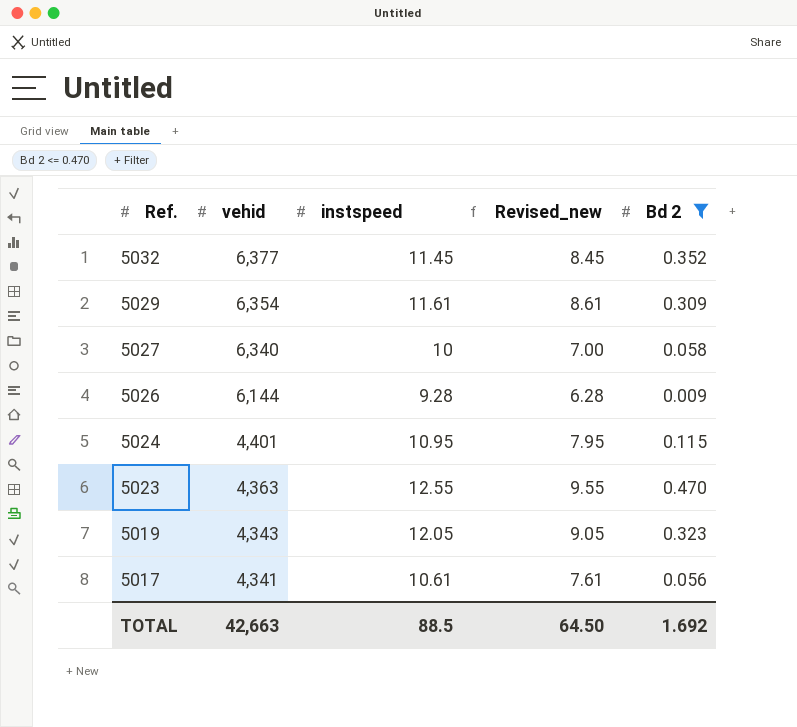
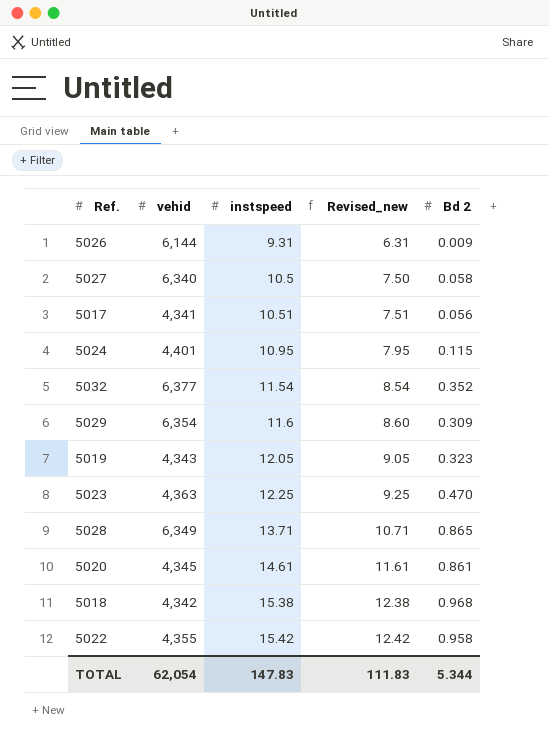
filter: Bd 2 <= 0.470 -> none
row order: Ref. descending -> instspeed ascending
5026 | instspeed: 9.28 -> 9.31
5026 | Revised_new: 6.28 -> 6.31
5027 | instspeed: 10 -> 10.5
5027 | Revised_new: 7.00 -> 7.50
5017 | instspeed: 10.61 -> 10.51
5017 | Revised_new: 7.61 -> 7.51
5032 | instspeed: 11.45 -> 11.54
5032 | Revised_new: 8.45 -> 8.54
5029 | instspeed: 11.61 -> 11.6
5029 | Revised_new: 8.61 -> 8.60
5023 | instspeed: 12.55 -> 12.25
5023 | Revised_new: 9.55 -> 9.25
TOTAL | vehid: 42,663 -> 62,054
TOTAL | instspeed: 88.5 -> 147.83
TOTAL | Revised_new: 64.50 -> 111.83
TOTAL | Bd 2: 1.692 -> 5.344

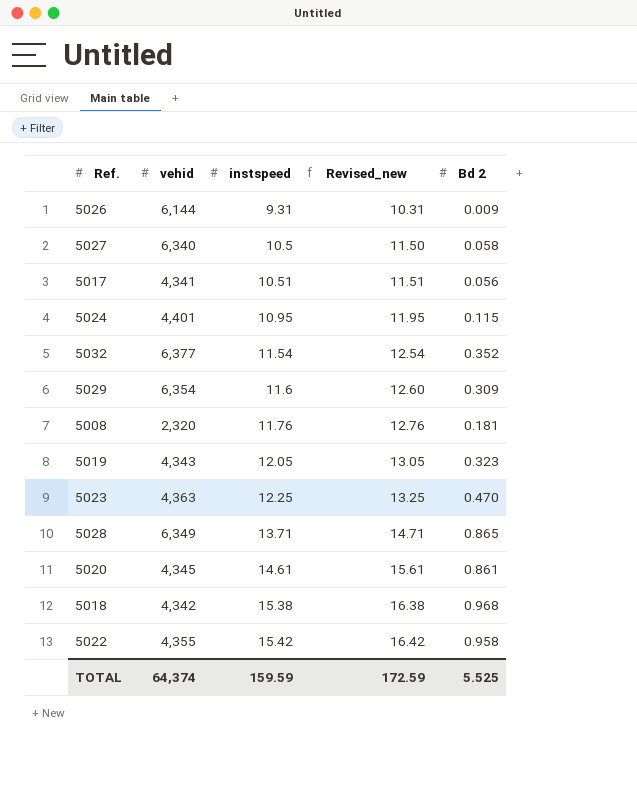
column Revised_new | formula: [instspeed] - 3 -> [instspeed] + 1
row 5008: none -> 2,320 | 11.76 | 12.76 | 0.181
TOTAL | vehid: 62,054 -> 64,374
TOTAL | instspeed: 147.83 -> 159.59
TOTAL | Revised_new: 111.83 -> 172.59
TOTAL | Bd 2: 5.344 -> 5.525

